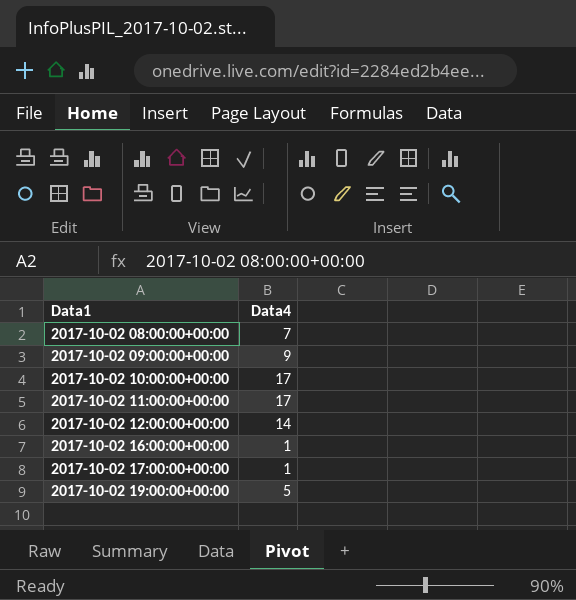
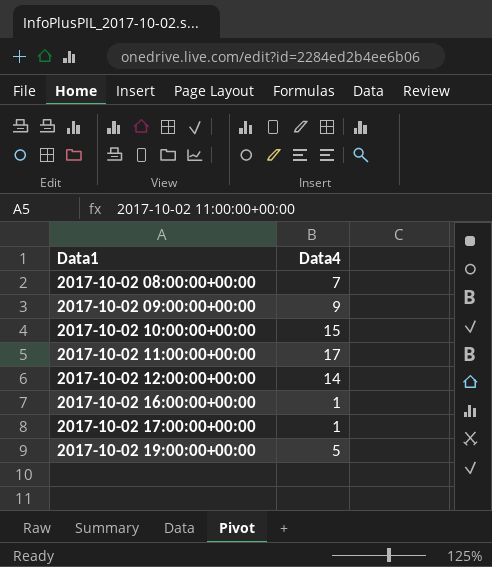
2017-10-02 10:00:00+00:00 | Data4: 17 -> 15

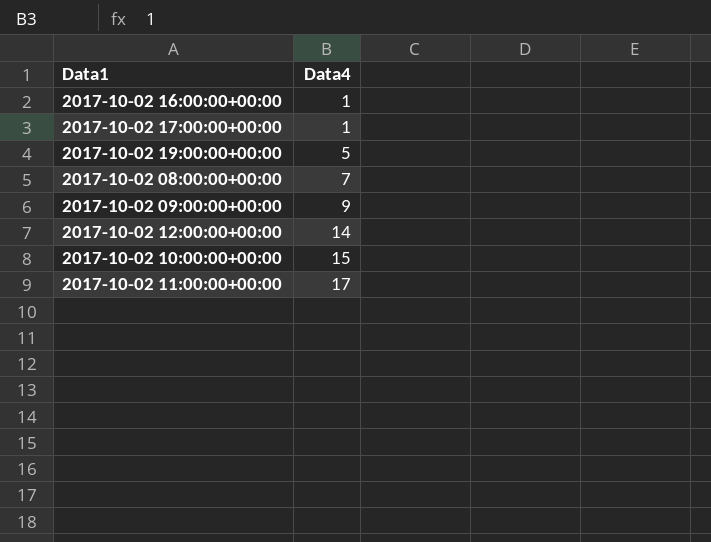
row order: Data1 ascending -> Data4 ascending

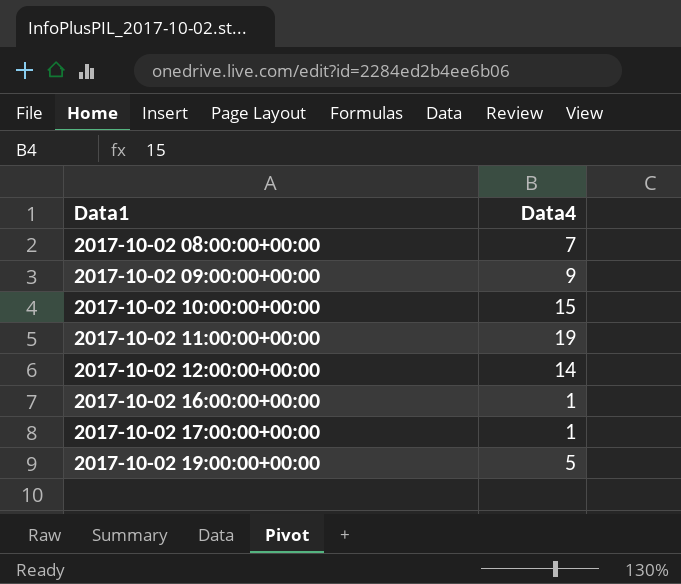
row order: Data4 ascending -> Data1 ascending
2017-10-02 11:00:00+00:00 | Data4: 17 -> 19

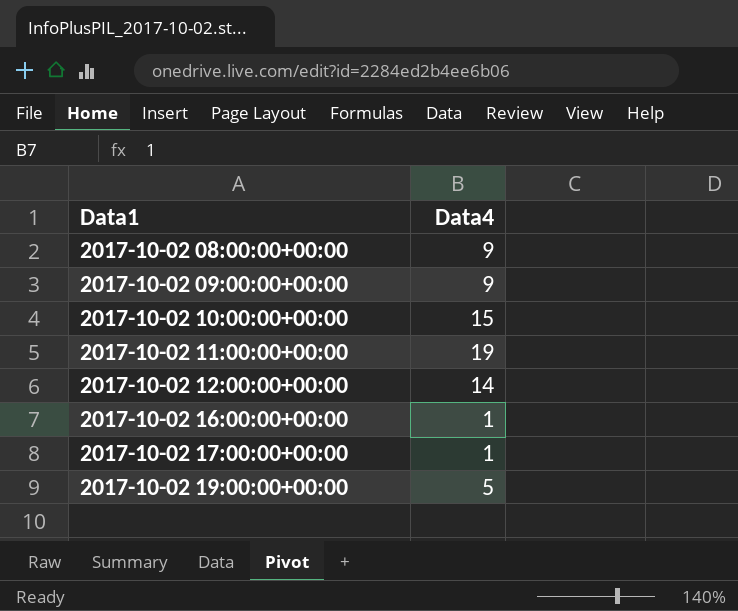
2017-10-02 08:00:00+00:00 | Data4: 7 -> 9

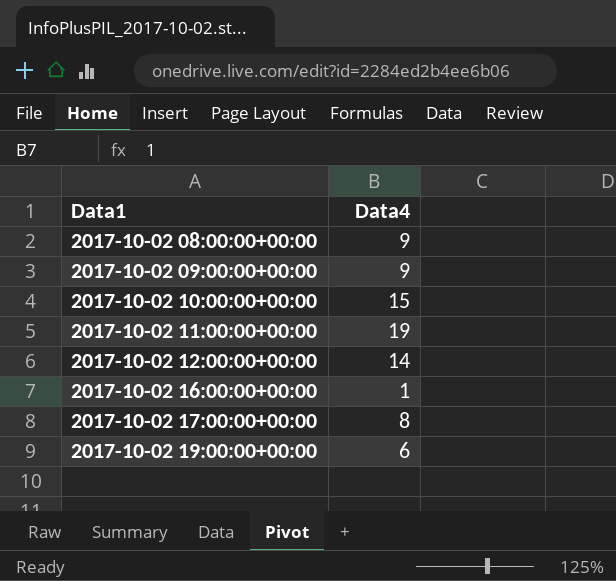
2017-10-02 17:00:00+00:00 | Data4: 1 -> 8
2017-10-02 19:00:00+00:00 | Data4: 5 -> 6

